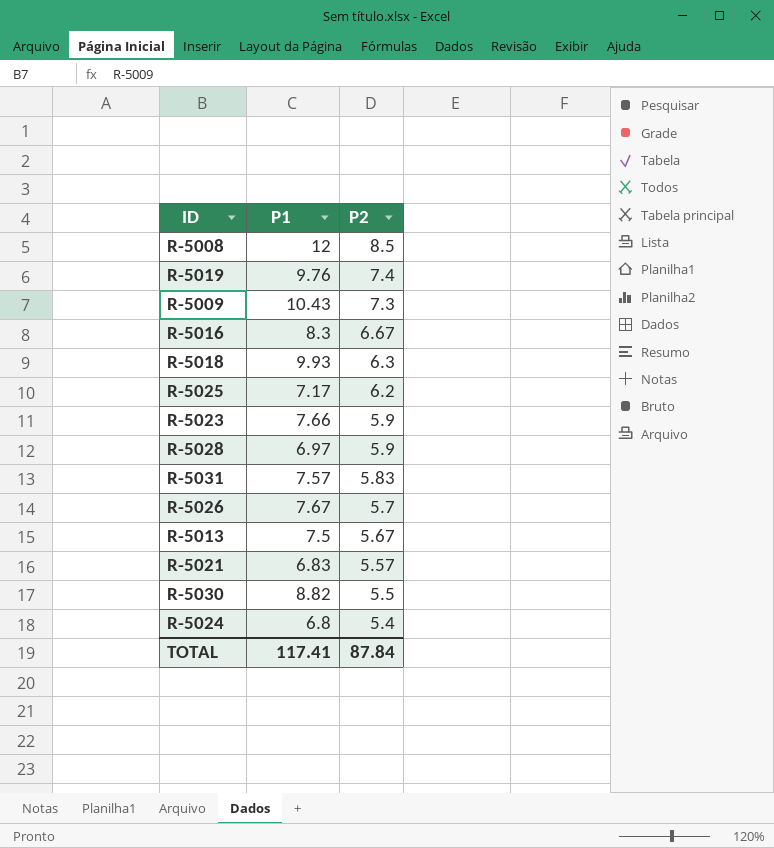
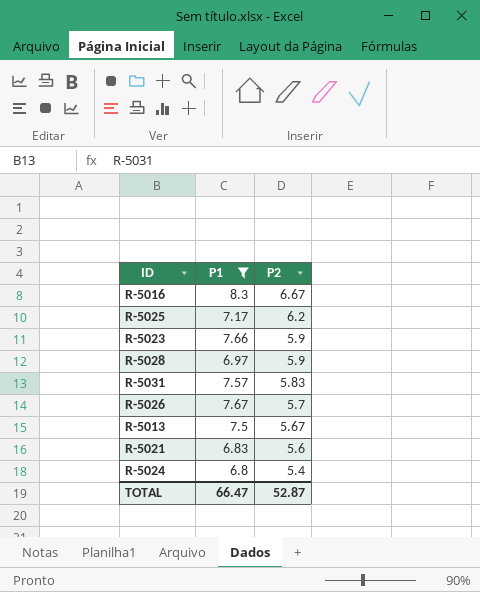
filter: none -> P1 <= 8.3
R-5021 | P2: 5.57 -> 5.6
TOTAL | P1: 117.41 -> 66.47
TOTAL | P2: 87.84 -> 52.87

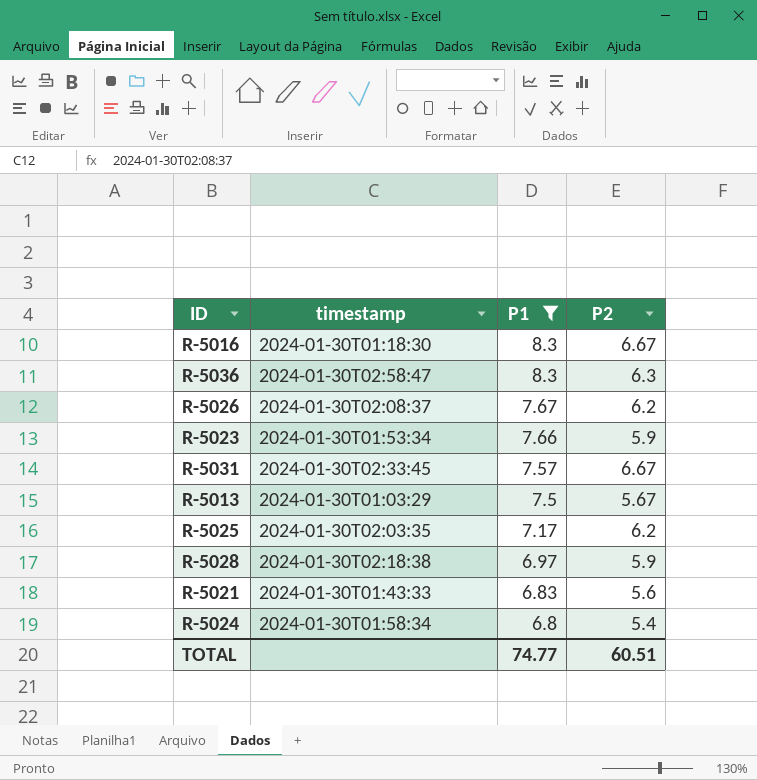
row order: P2 descending -> P1 descending
column timestamp | position: none -> 2
row R-5036: none -> 2024-01-30T02:58:47 | 8.3 | 6.3
R-5026 | P2: 5.7 -> 6.2
R-5031 | P2: 5.83 -> 6.67
TOTAL | P1: 66.47 -> 74.77
TOTAL | P2: 52.87 -> 60.51

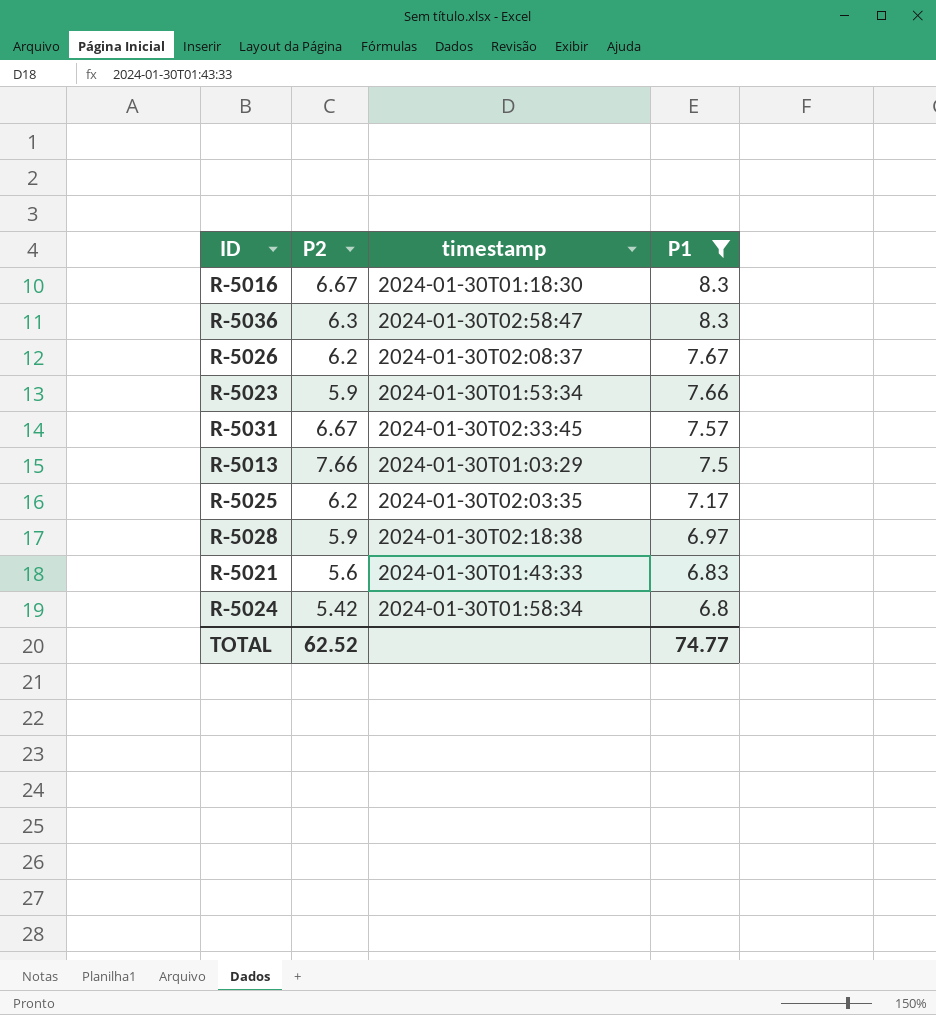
column P2 | position: 4 -> 2
R-5013 | P2: 5.67 -> 7.66
R-5024 | P2: 5.4 -> 5.42
TOTAL | P2: 60.51 -> 62.52

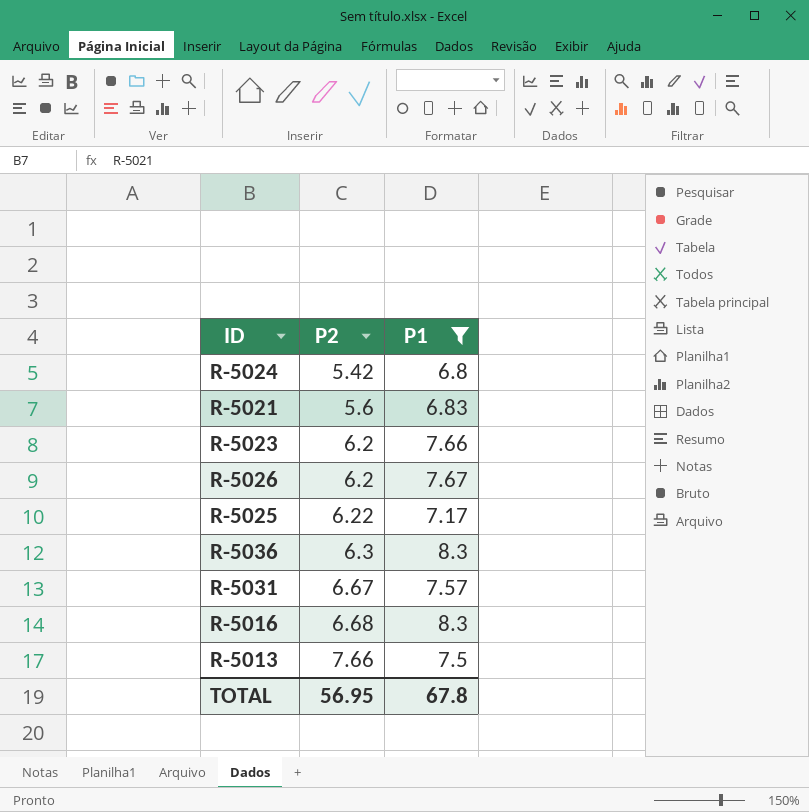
row order: P1 descending -> P2 ascending
column timestamp | position: 3 -> none
row R-5028: 5.9 | 2024-01-30T02:18:38 | 6.97 -> none
R-5023 | P2: 5.9 -> 6.2
R-5025 | P2: 6.2 -> 6.22
R-5016 | P2: 6.67 -> 6.68
TOTAL | P2: 62.52 -> 56.95
TOTAL | P1: 74.77 -> 67.8

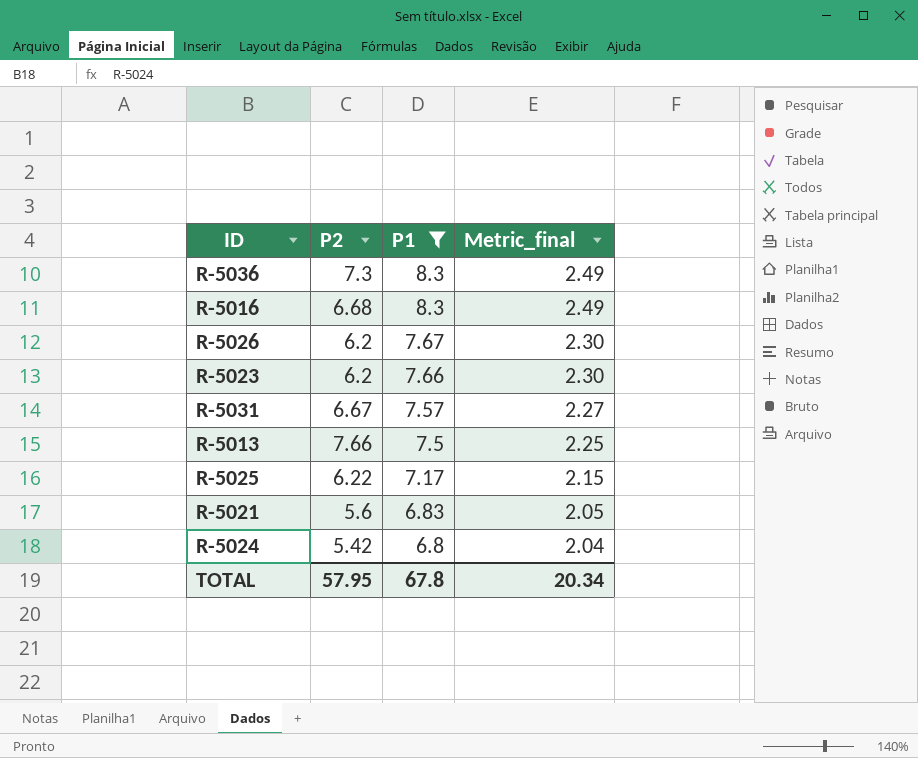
row order: P2 ascending -> P1 descending
column Metric_final | formula: none -> [P1] * 0.3
R-5036 | P2: 6.3 -> 7.3
TOTAL | P2: 56.95 -> 57.95

